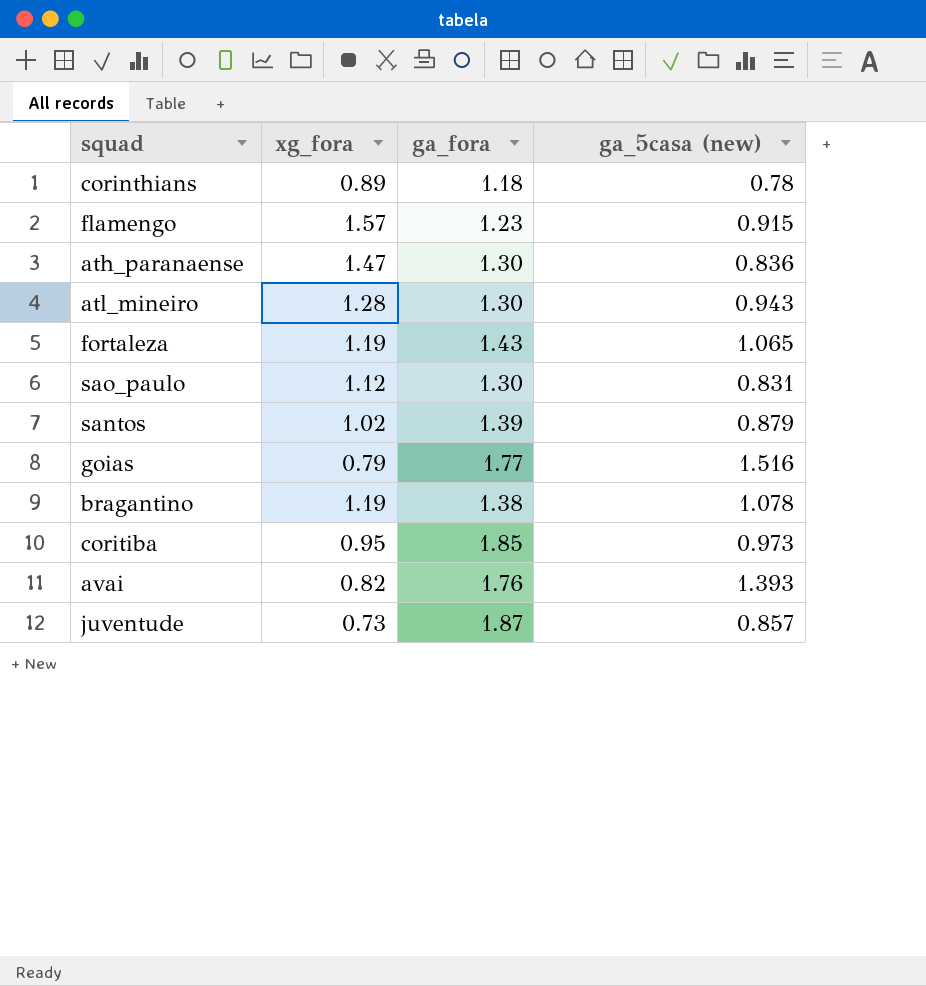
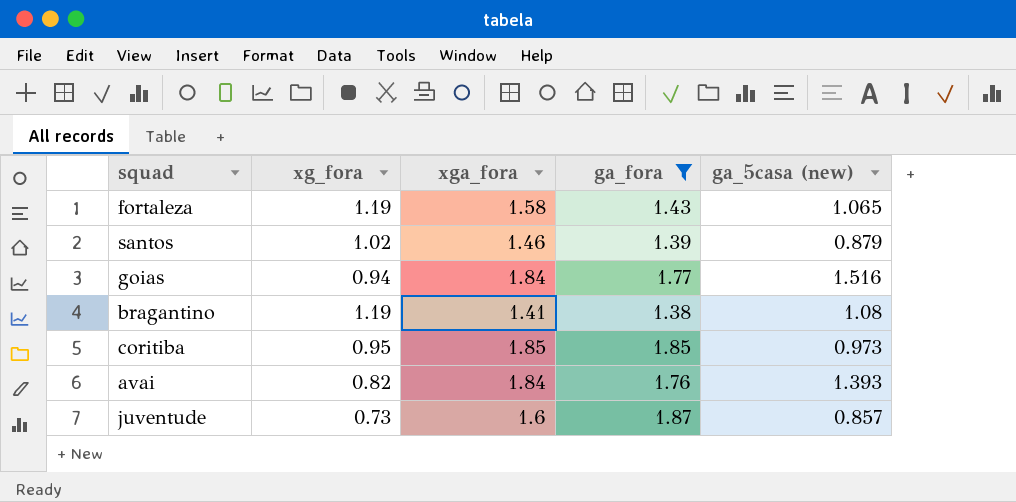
filter: none -> ga_fora >= 1.38
column xga_fora | position: none -> 3
goias | xg_fora: 0.79 -> 0.94
bragantino | ga_5casa (new): 1.078 -> 1.08

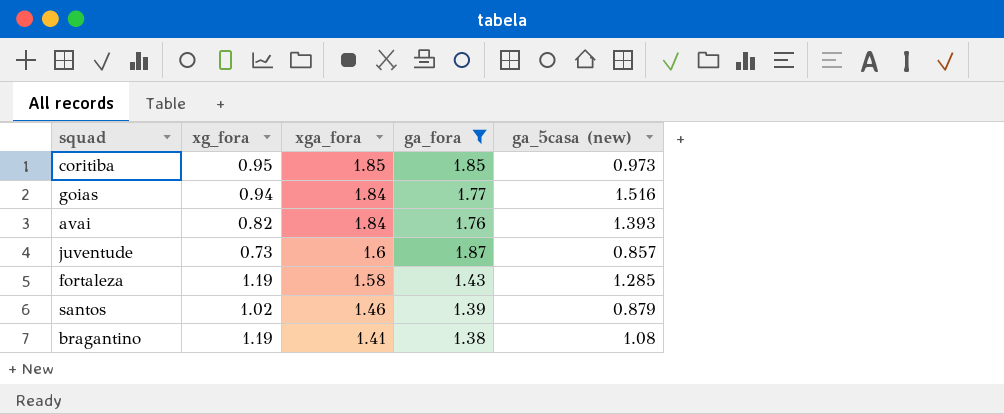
row order: none -> xga_fora descending
fortaleza | ga_5casa (new): 1.065 -> 1.285

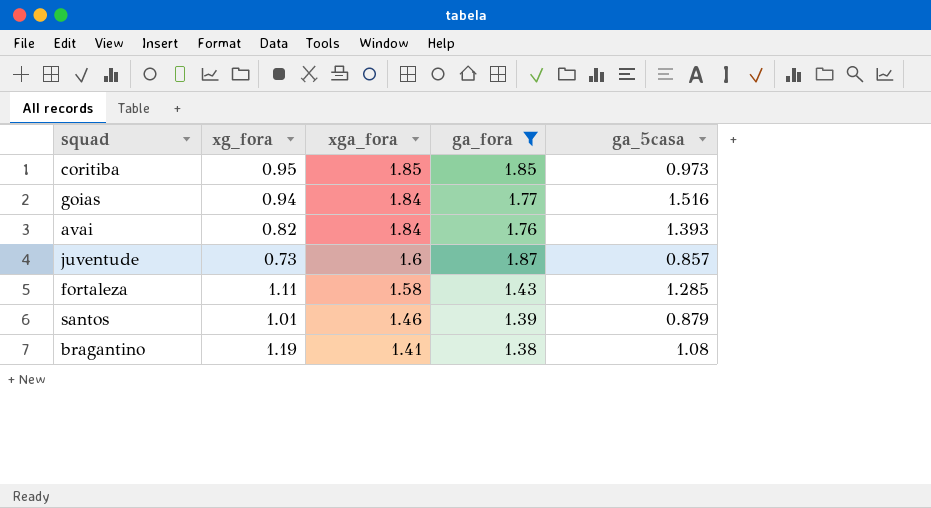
column name: ga_5casa (new) -> ga_5casa
fortaleza | xg_fora: 1.19 -> 1.11
santos | xg_fora: 1.02 -> 1.01

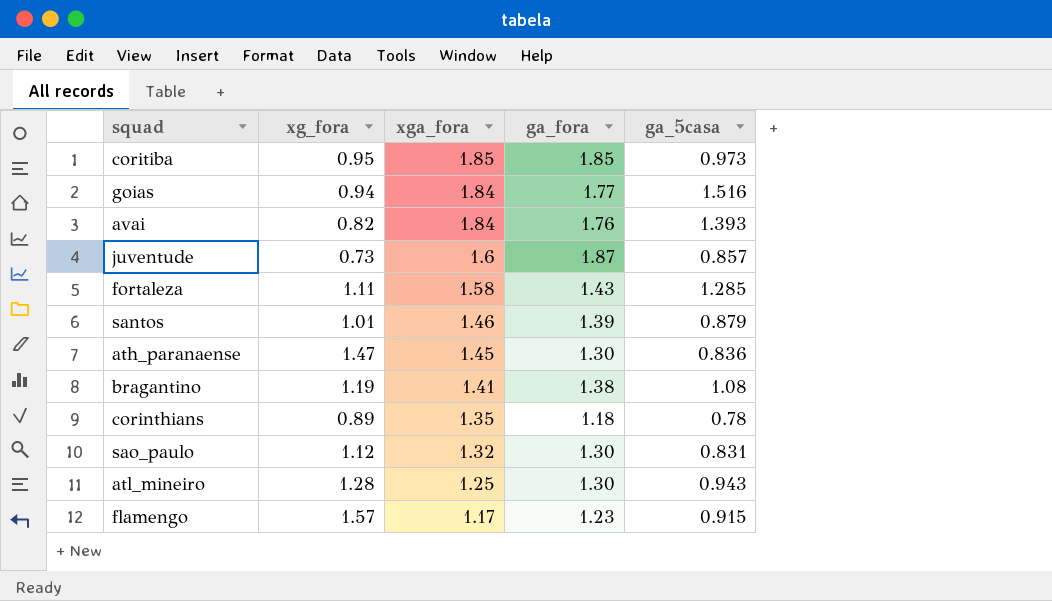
filter: ga_fora >= 1.38 -> none

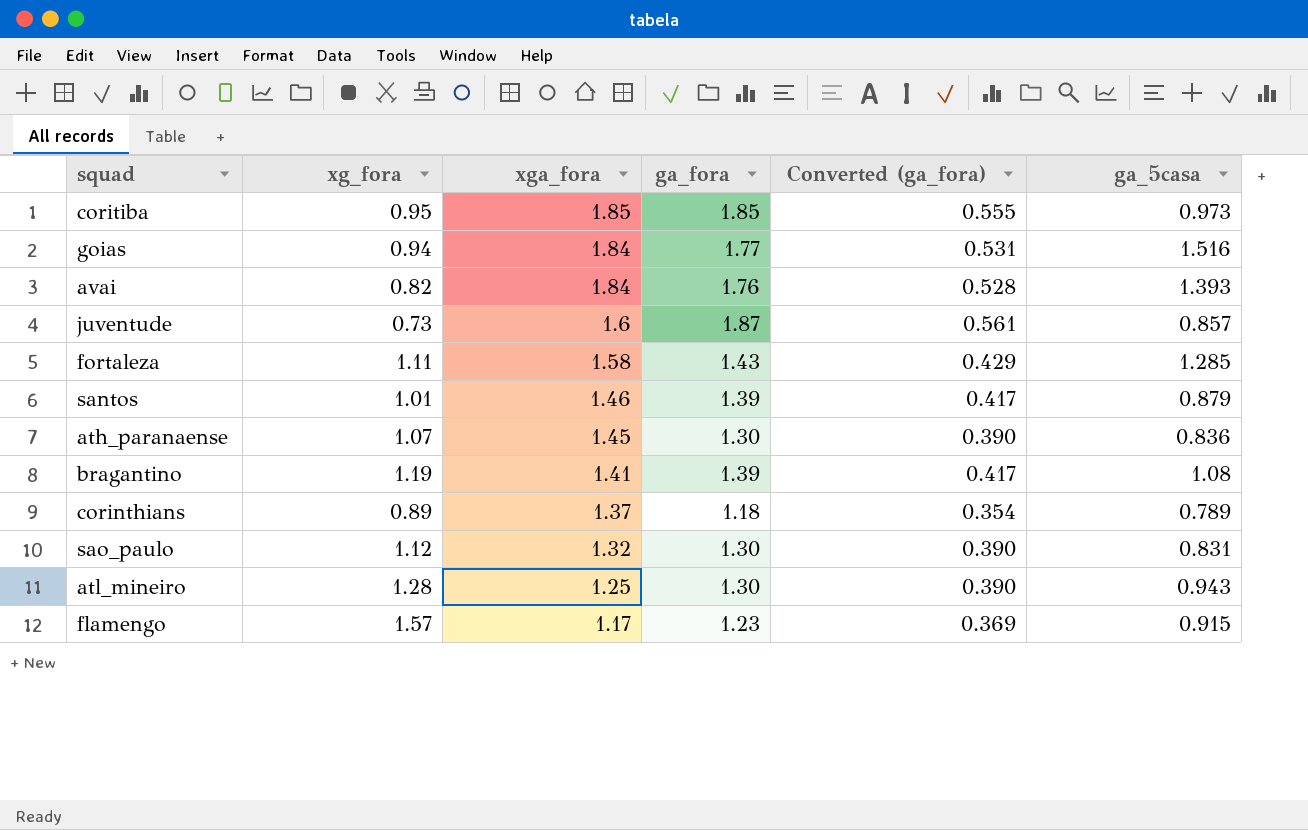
column Converted (ga_fora) | formula: none -> [ga_fora] * 0.3
ath_paranaense | xg_fora: 1.47 -> 1.07
bragantino | ga_fora: 1.38 -> 1.39
corinthians | xga_fora: 1.35 -> 1.37
corinthians | ga_5casa: 0.78 -> 0.789

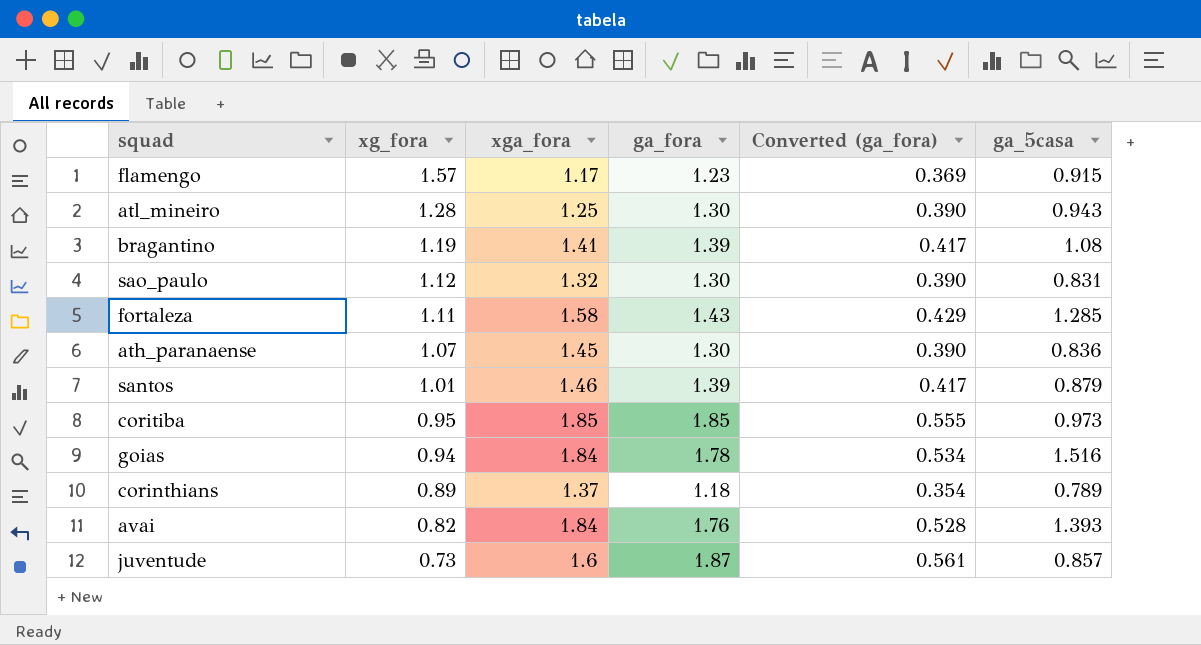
row order: xga_fora descending -> xg_fora descending
goias | ga_fora: 1.77 -> 1.78
goias | Converted (ga_fora): 0.531 -> 0.534

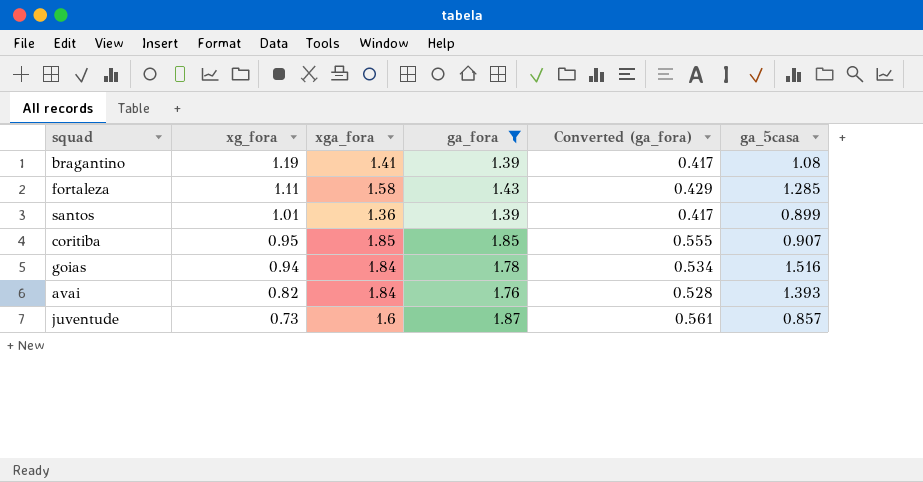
filter: none -> ga_fora >= 1.39
santos | xga_fora: 1.46 -> 1.36
santos | ga_5casa: 0.879 -> 0.899
coritiba | ga_5casa: 0.973 -> 0.907

